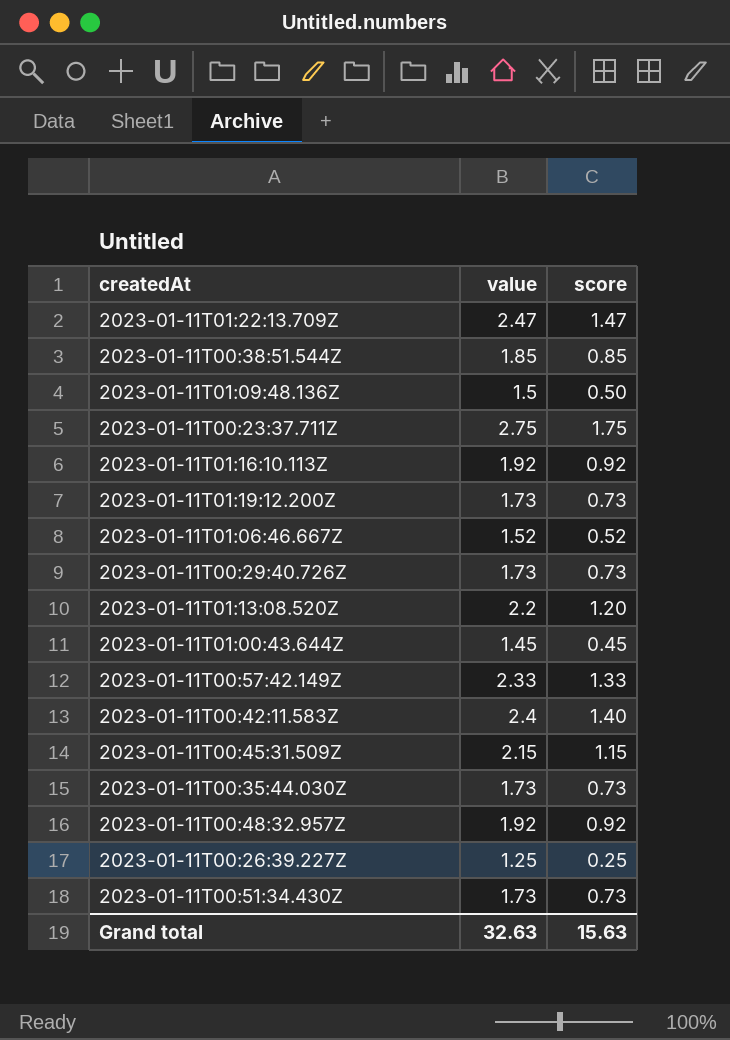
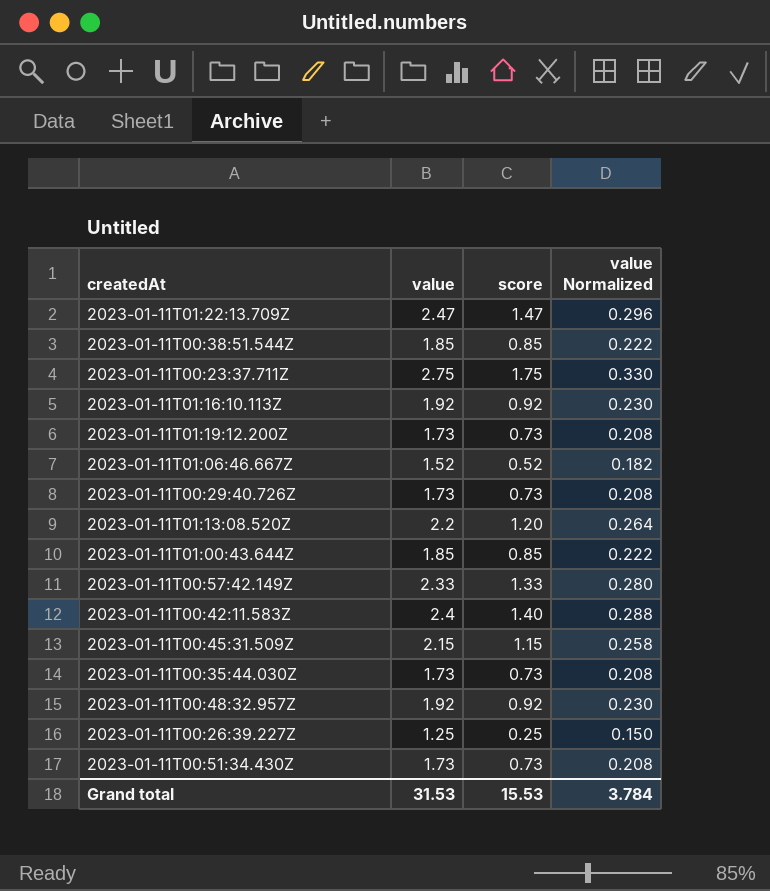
column value Normalized | formula: none -> [value] * 0.12
row 2023-01-11T01:09:48.136Z: 1.5 | 0.50 -> none
2023-01-11T01:00:43.644Z | value: 1.45 -> 1.85
2023-01-11T01:00:43.644Z | score: 0.45 -> 0.85
Grand total | value: 32.63 -> 31.53
Grand total | score: 15.63 -> 15.53

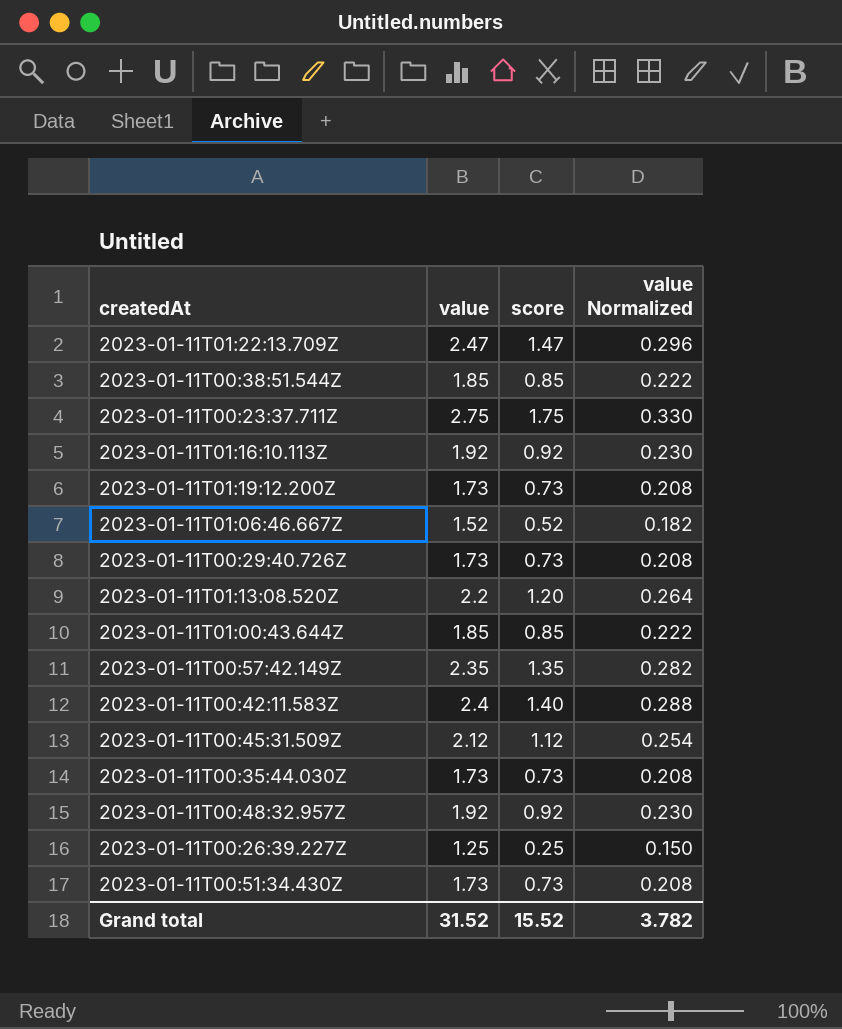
2023-01-11T00:57:42.149Z | value: 2.33 -> 2.35
2023-01-11T00:57:42.149Z | score: 1.33 -> 1.35
2023-01-11T00:57:42.149Z | value Normalized: 0.280 -> 0.282
2023-01-11T00:45:31.509Z | value: 2.15 -> 2.12
2023-01-11T00:45:31.509Z | score: 1.15 -> 1.12
2023-01-11T00:45:31.509Z | value Normalized: 0.258 -> 0.254
Grand total | value: 31.53 -> 31.52
Grand total | score: 15.53 -> 15.52
Grand total | value Normalized: 3.784 -> 3.782

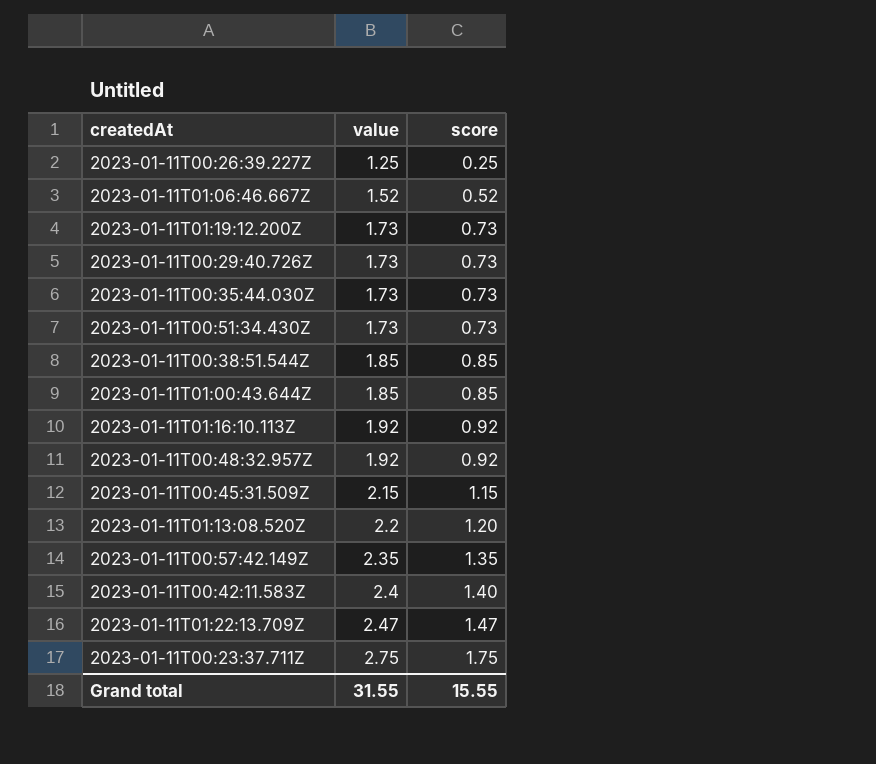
row order: none -> value ascending
column value Normalized | formula: [value] * 0.12 -> none
2023-01-11T00:45:31.509Z | value: 2.12 -> 2.15
2023-01-11T00:45:31.509Z | score: 1.12 -> 1.15
Grand total | value: 31.52 -> 31.55
Grand total | score: 15.52 -> 15.55

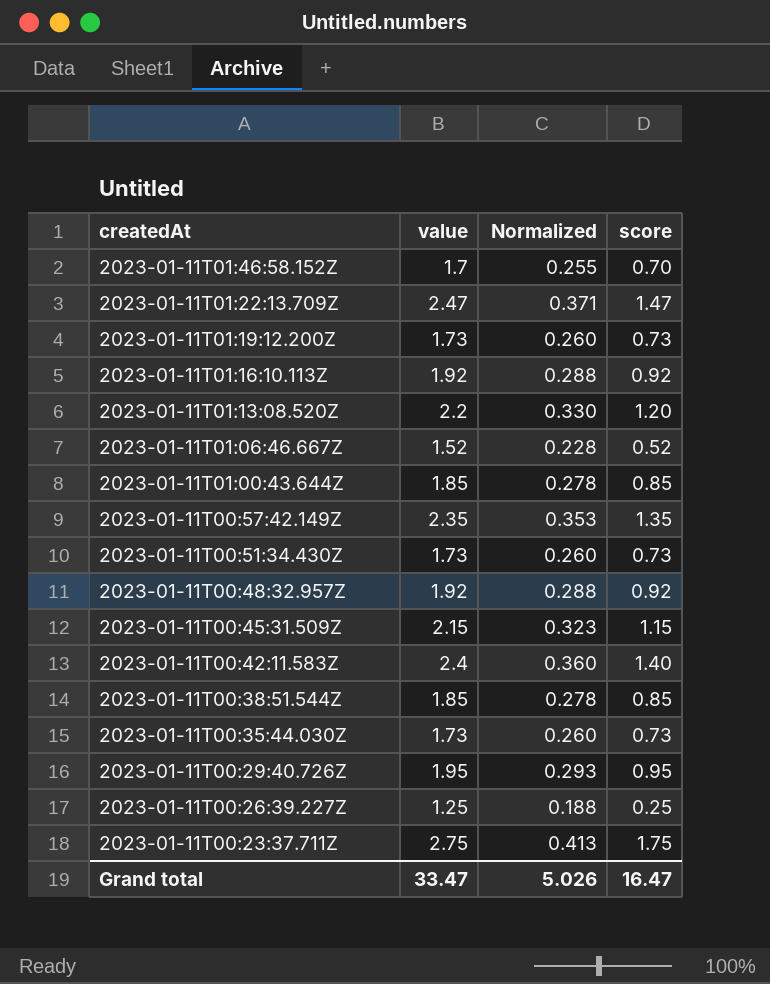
row order: value ascending -> createdAt descending
column Normalized | formula: none -> [value] * 0.15
row 2023-01-11T01:46:58.152Z: none -> 1.7 | 0.255 | 0.70
2023-01-11T00:29:40.726Z | value: 1.73 -> 1.95
2023-01-11T00:29:40.726Z | score: 0.73 -> 0.95
Grand total | value: 31.55 -> 33.47
Grand total | score: 15.55 -> 16.47

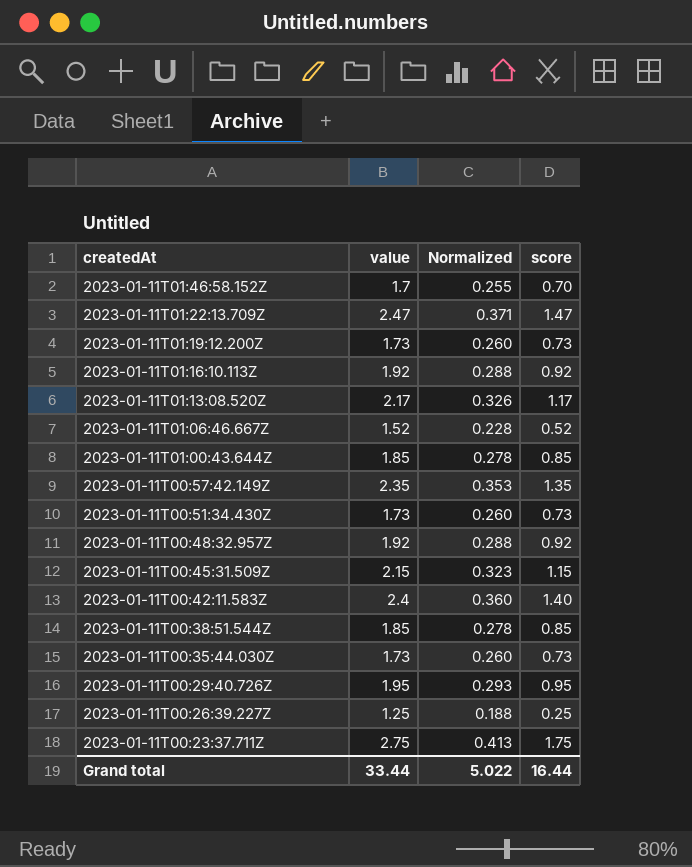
2023-01-11T01:13:08.520Z | value: 2.2 -> 2.17
2023-01-11T01:13:08.520Z | Normalized: 0.330 -> 0.326
2023-01-11T01:13:08.520Z | score: 1.20 -> 1.17
Grand total | value: 33.47 -> 33.44
Grand total | Normalized: 5.026 -> 5.022
Grand total | score: 16.47 -> 16.44

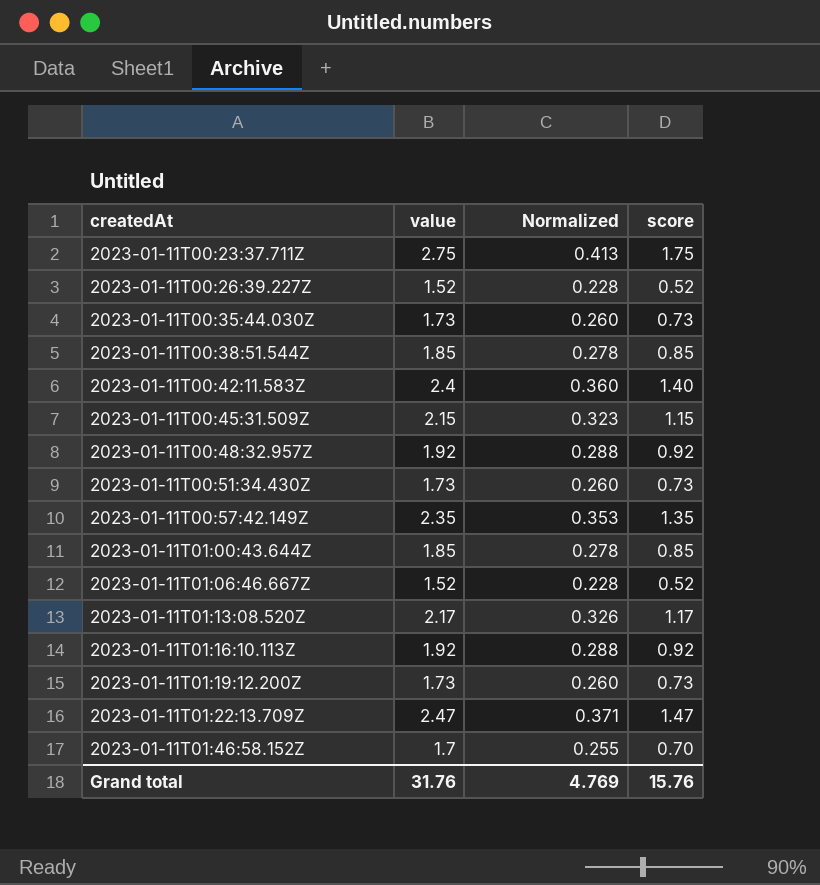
row order: createdAt descending -> createdAt ascending
row 2023-01-11T00:29:40.726Z: 1.95 | 0.293 | 0.95 -> none
2023-01-11T00:26:39.227Z | value: 1.25 -> 1.52
2023-01-11T00:26:39.227Z | Normalized: 0.188 -> 0.228
2023-01-11T00:26:39.227Z | score: 0.25 -> 0.52
Grand total | value: 33.44 -> 31.76
Grand total | Normalized: 5.022 -> 4.769
Grand total | score: 16.44 -> 15.76

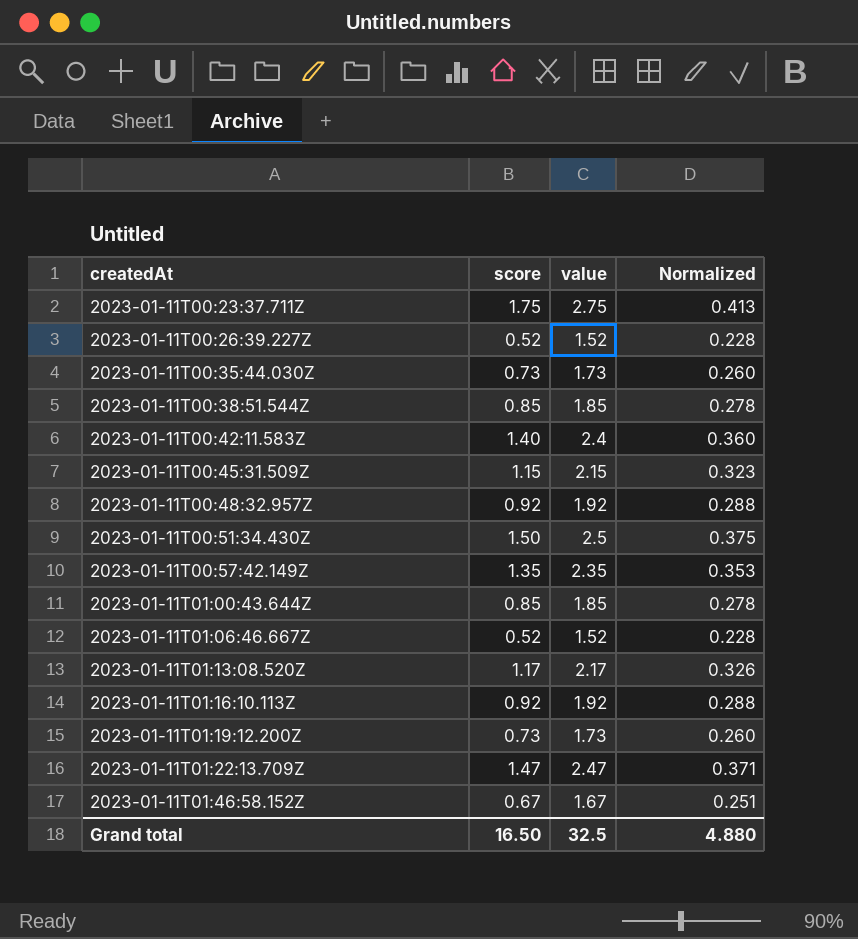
column score | position: 4 -> 2
2023-01-11T00:51:34.430Z | score: 0.73 -> 1.50
2023-01-11T00:51:34.430Z | value: 1.73 -> 2.5
2023-01-11T00:51:34.430Z | Normalized: 0.260 -> 0.375
2023-01-11T01:46:58.152Z | score: 0.70 -> 0.67
2023-01-11T01:46:58.152Z | value: 1.7 -> 1.67
2023-01-11T01:46:58.152Z | Normalized: 0.255 -> 0.251
Grand total | score: 15.76 -> 16.50
Grand total | value: 31.76 -> 32.5
Grand total | Normalized: 4.769 -> 4.880

